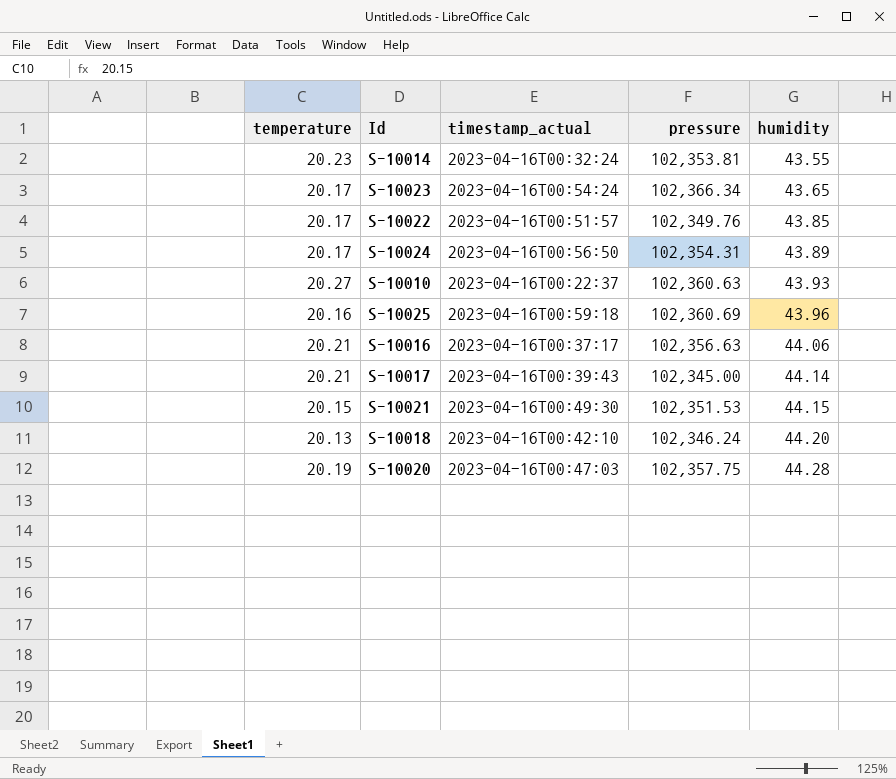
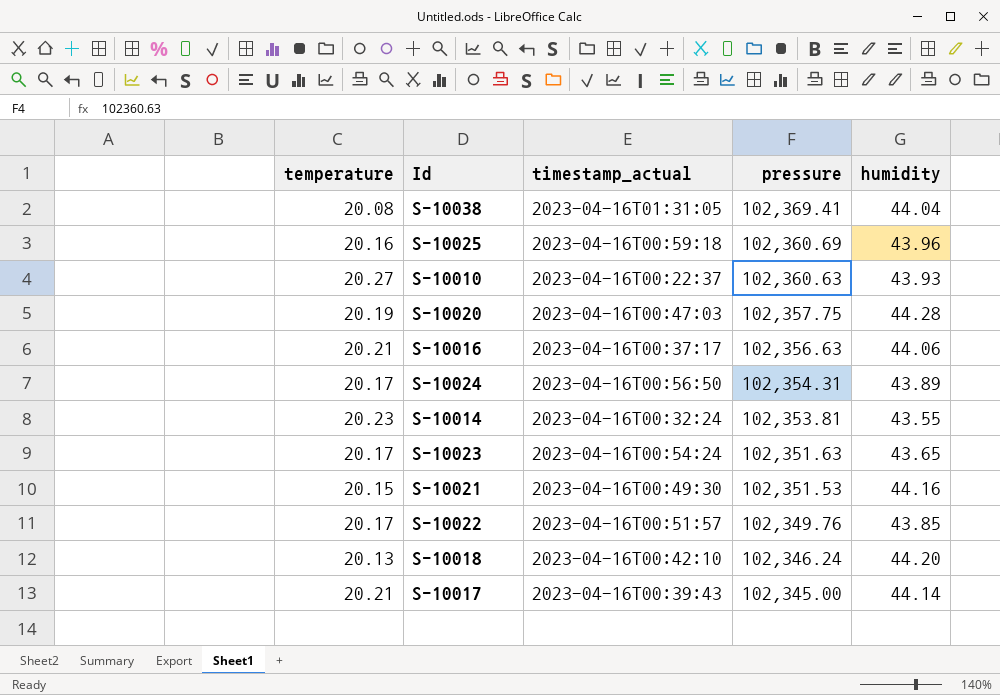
row order: humidity ascending -> pressure descending
row S-10038: none -> 20.08 | 2023-04-16T01:31:05 | 102,369.41 | 44.04
S-10023 | pressure: 102,366.34 -> 102,351.63
S-10021 | humidity: 44.15 -> 44.16

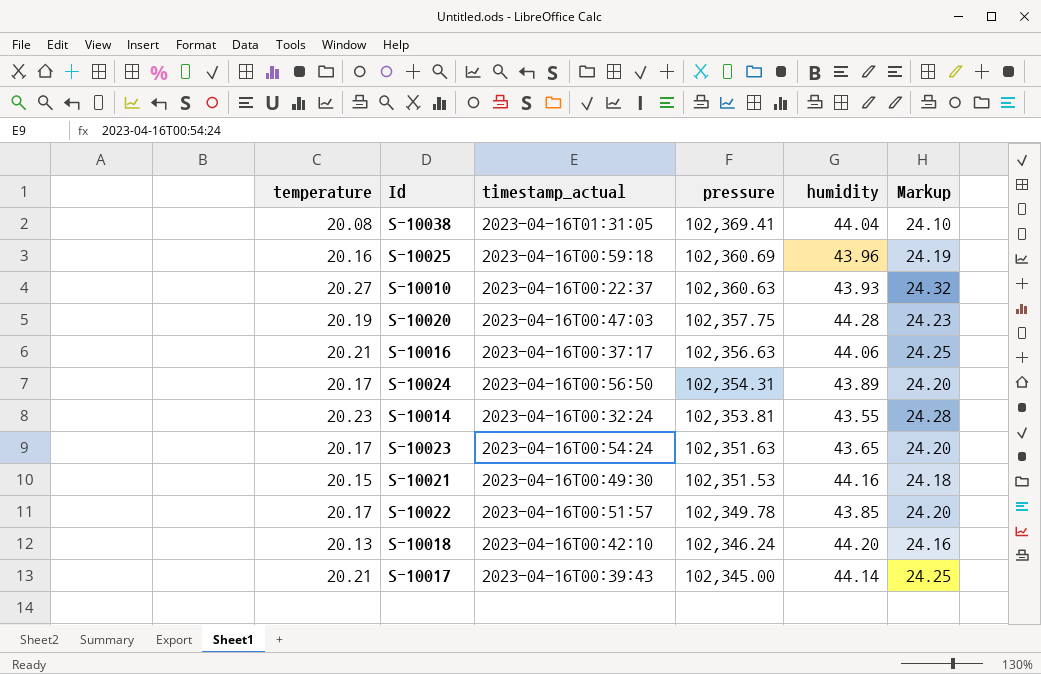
column Markup | formula: none -> [temperature] * 1.2
S-10022 | pressure: 102,349.76 -> 102,349.78

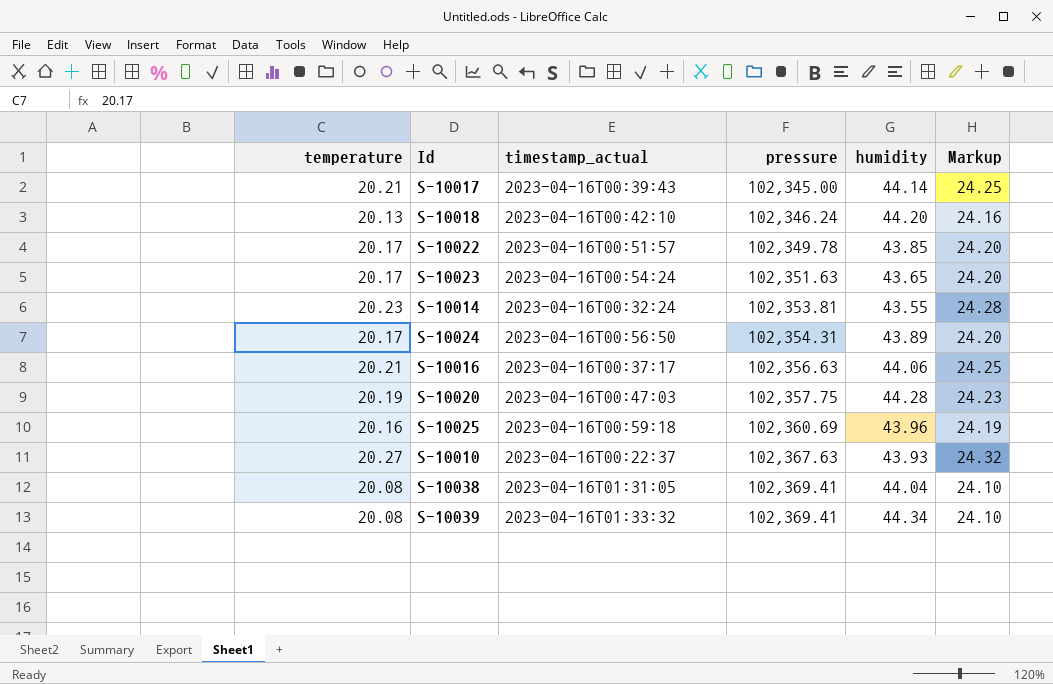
row order: pressure descending -> pressure ascending
row S-10021: 20.15 | 2023-04-16T00:49:30 | 102,351.53 | 44.16 | 24.18 -> none
S-10010 | pressure: 102,360.63 -> 102,367.63
row S-10039: none -> 20.08 | 2023-04-16T01:33:32 | 102,369.41 | 44.34 | 24.10

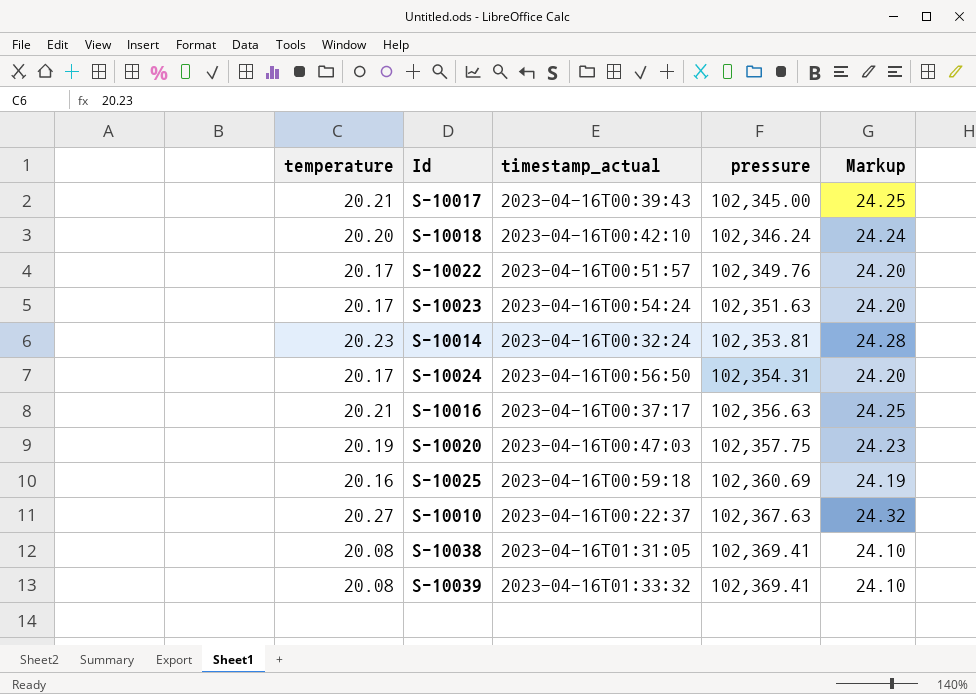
column humidity | position: 5 -> none
S-10018 | temperature: 20.13 -> 20.20
S-10018 | Markup: 24.16 -> 24.24
S-10022 | pressure: 102,349.78 -> 102,349.76

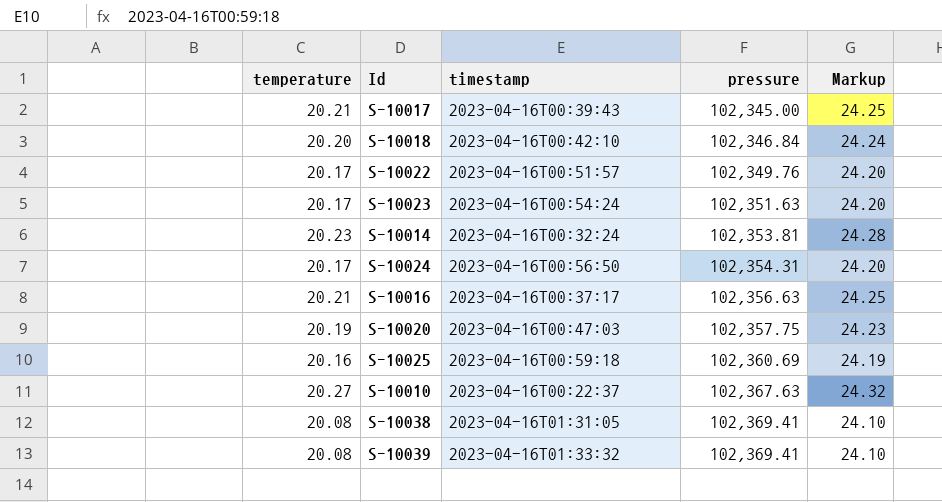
column name: timestamp_actual -> timestamp
S-10018 | pressure: 102,346.24 -> 102,346.84

